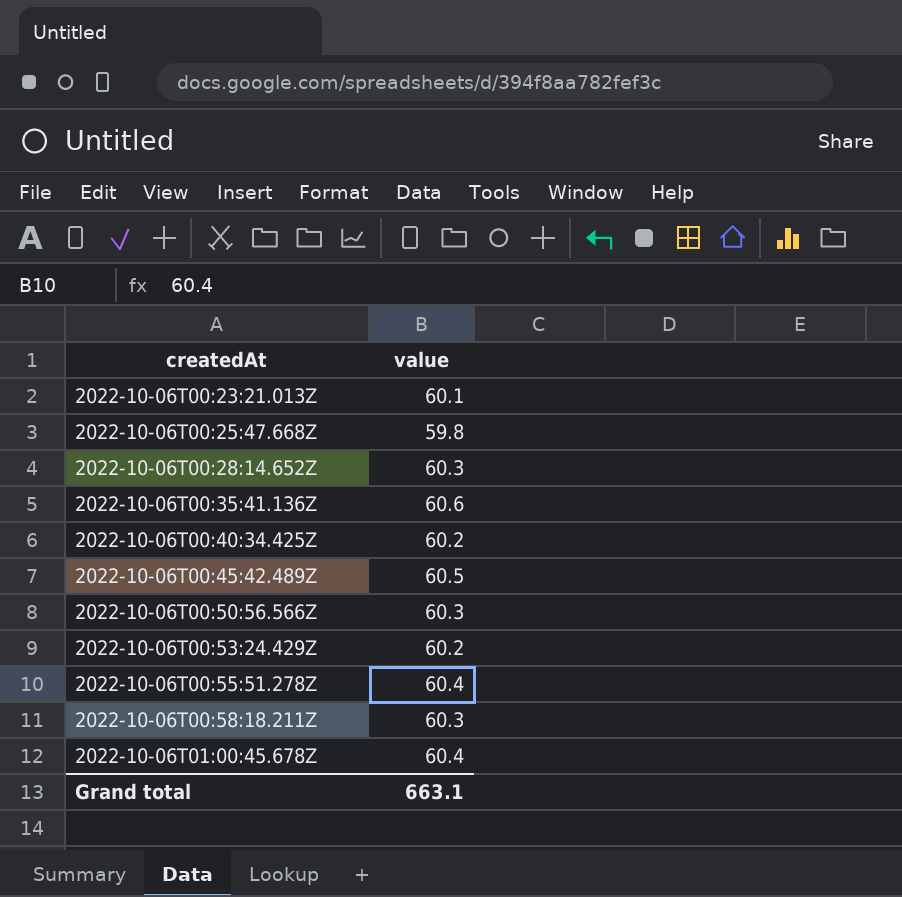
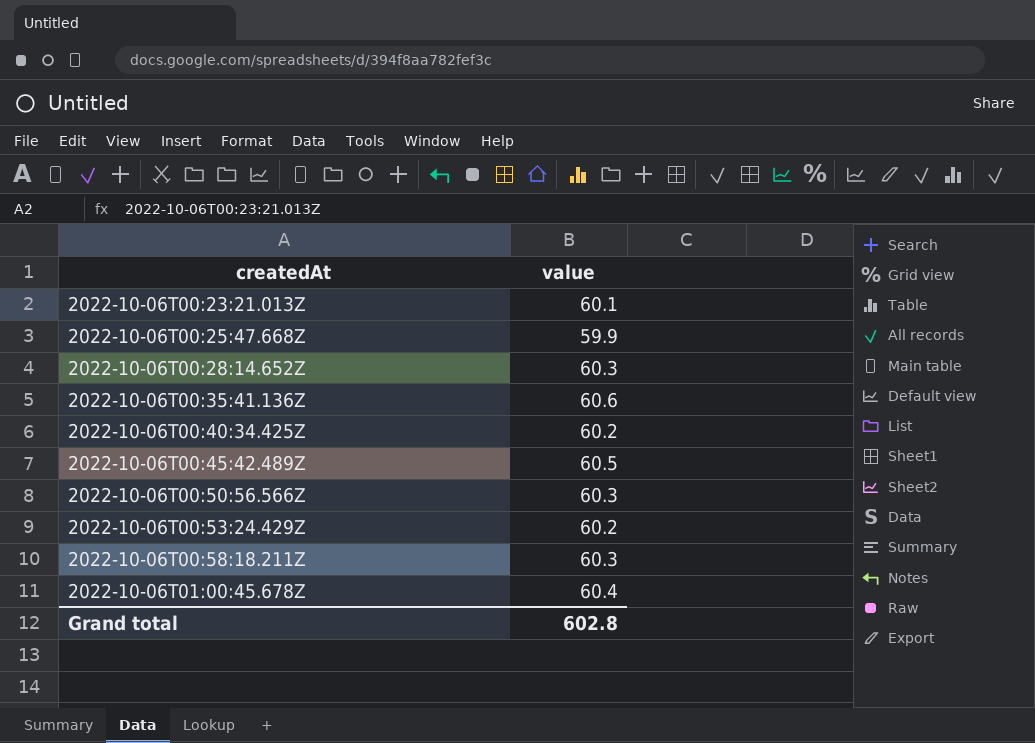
row 2022-10-06T00:55:51.278Z: 60.4 -> none
2022-10-06T00:25:47.668Z | value: 59.8 -> 59.9
Grand total | value: 663.1 -> 602.8

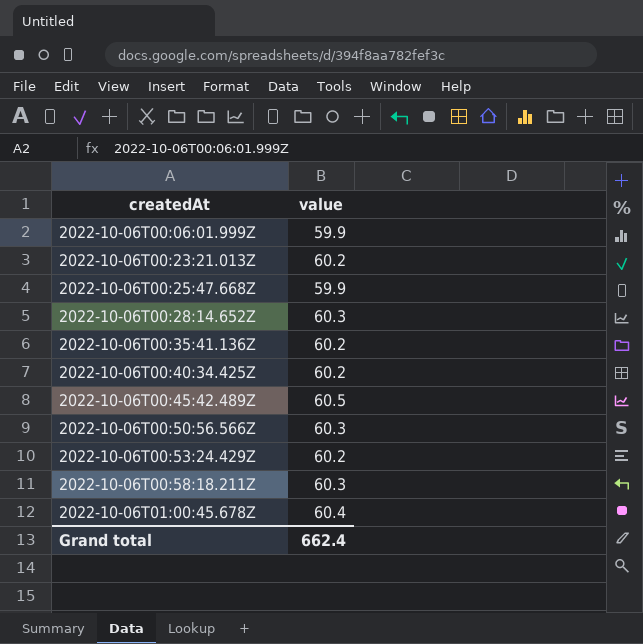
row 2022-10-06T00:06:01.999Z: none -> 59.9
2022-10-06T00:23:21.013Z | value: 60.1 -> 60.2
2022-10-06T00:35:41.136Z | value: 60.6 -> 60.2
Grand total | value: 602.8 -> 662.4

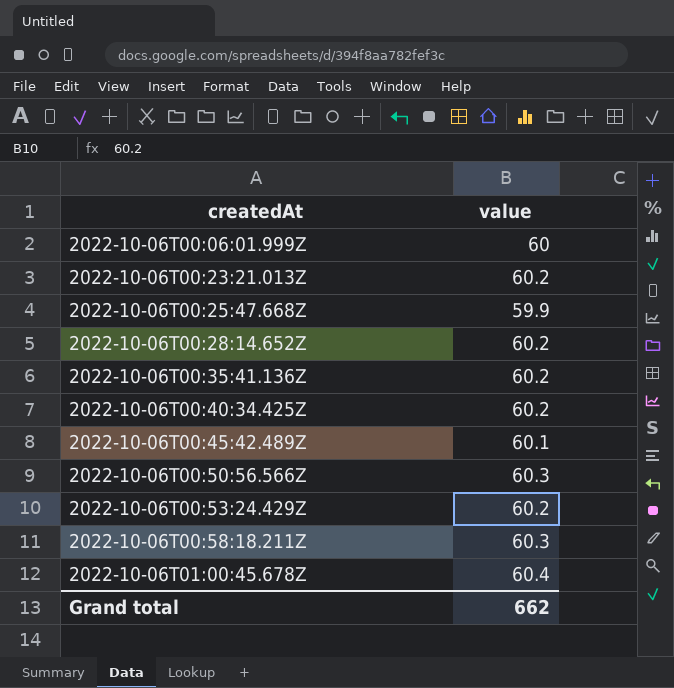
2022-10-06T00:06:01.999Z | value: 59.9 -> 60
2022-10-06T00:28:14.652Z | value: 60.3 -> 60.2
2022-10-06T00:45:42.489Z | value: 60.5 -> 60.1
Grand total | value: 662.4 -> 662

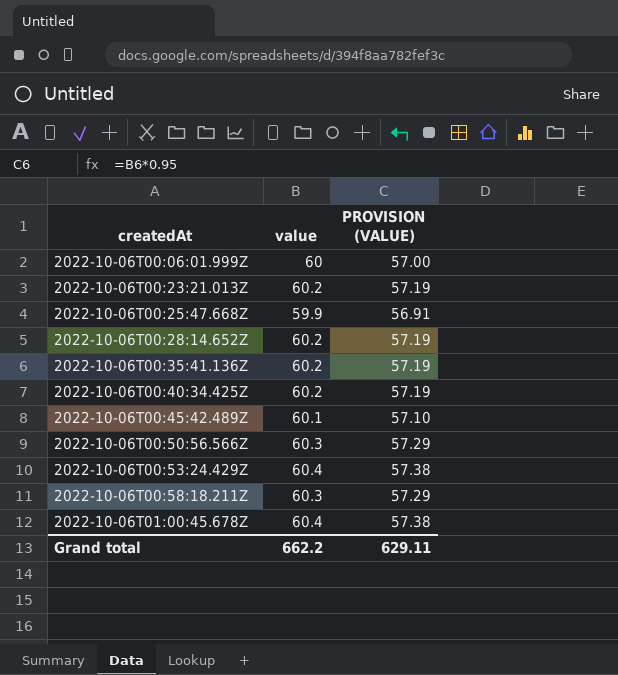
column PROVISION (VALUE) | formula: none -> [value] * 0.95
2022-10-06T00:53:24.429Z | value: 60.2 -> 60.4
Grand total | value: 662 -> 662.2

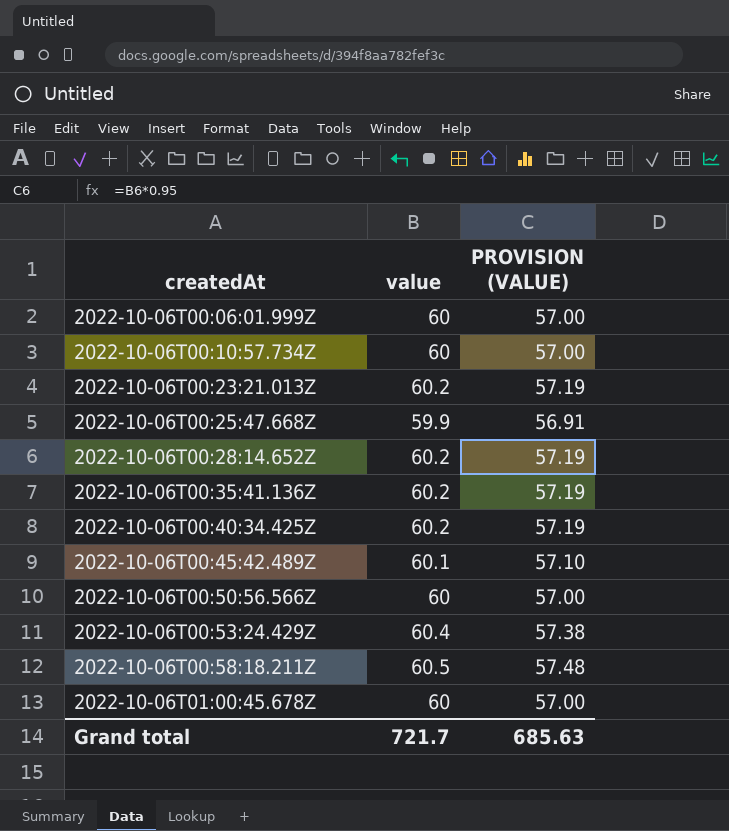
row 2022-10-06T00:10:57.734Z: none -> 60 | 57.00
2022-10-06T00:50:56.566Z | value: 60.3 -> 60
2022-10-06T00:50:56.566Z | PROVISION (VALUE): 57.29 -> 57.00
2022-10-06T00:58:18.211Z | value: 60.3 -> 60.5
2022-10-06T00:58:18.211Z | PROVISION (VALUE): 57.29 -> 57.48
2022-10-06T01:00:45.678Z | value: 60.4 -> 60
2022-10-06T01:00:45.678Z | PROVISION (VALUE): 57.38 -> 57.00
Grand total | value: 662.2 -> 721.7
Grand total | PROVISION (VALUE): 629.11 -> 685.63

